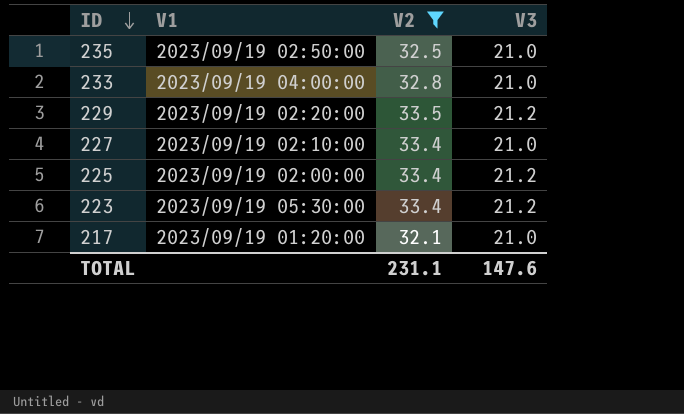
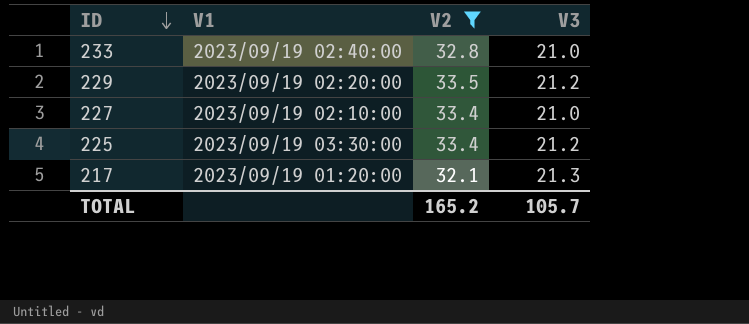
row 235: 2023/09/19 02:50:00 | 32.5 | 21.0 -> none
row 223: 2023/09/19 05:30:00 | 33.4 | 21.2 -> none
233 | V1: 2023/09/19 04:00:00 -> 2023/09/19 02:40:00
225 | V1: 2023/09/19 02:00:00 -> 2023/09/19 03:30:00
217 | V3: 21.0 -> 21.3
TOTAL | V2: 231.1 -> 165.2
TOTAL | V3: 147.6 -> 105.7

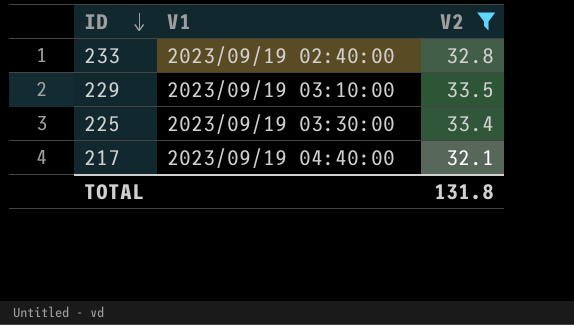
column V3 | position: 4 -> none
row 227: 2023/09/19 02:10:00 | 33.4 | 21.0 -> none
229 | V1: 2023/09/19 02:20:00 -> 2023/09/19 03:10:00
217 | V1: 2023/09/19 01:20:00 -> 2023/09/19 04:40:00
TOTAL | V2: 165.2 -> 131.8

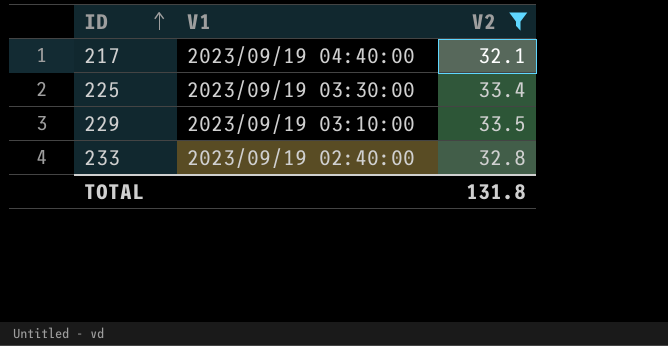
row order: ID descending -> ID ascending

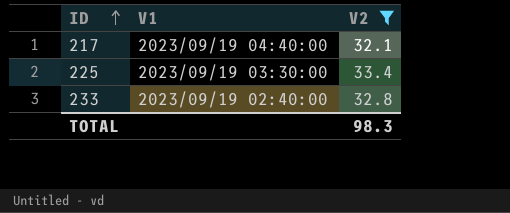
row 229: 2023/09/19 03:10:00 | 33.5 -> none
TOTAL | V2: 131.8 -> 98.3

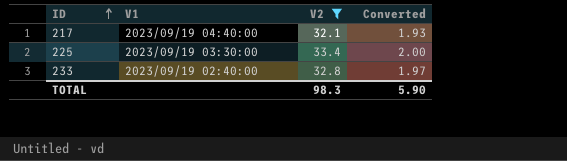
column Converted | formula: none -> [V2] * 0.06

